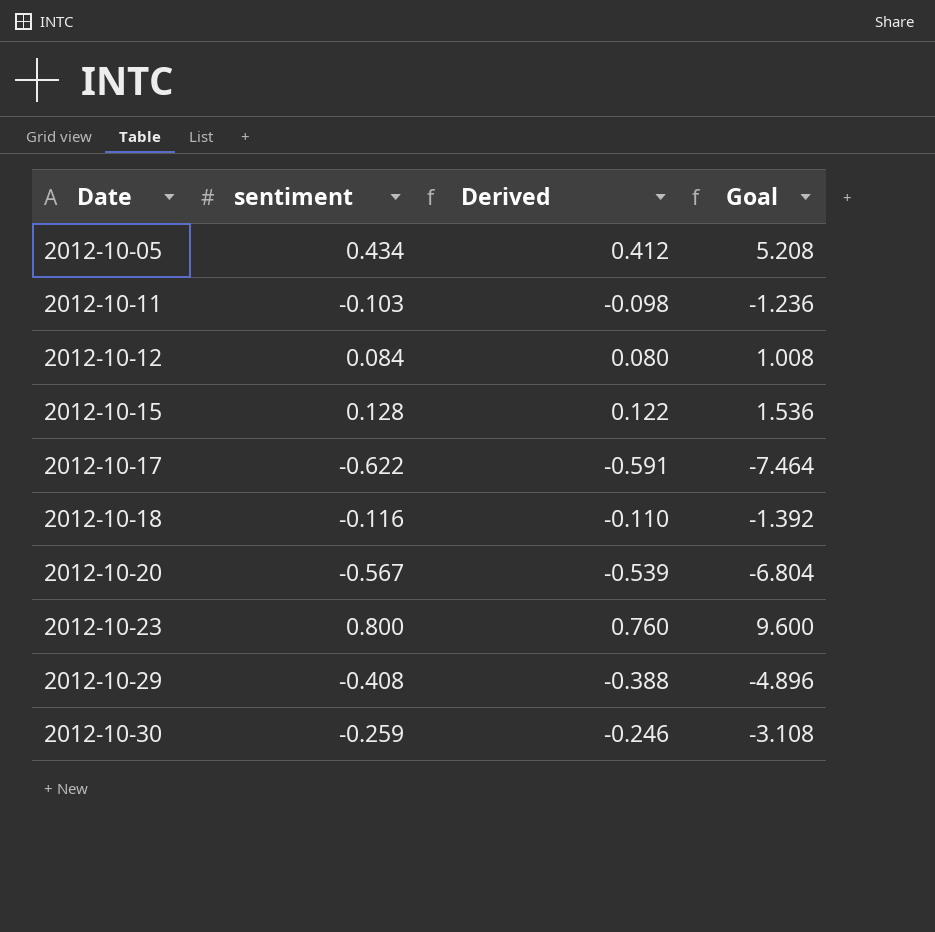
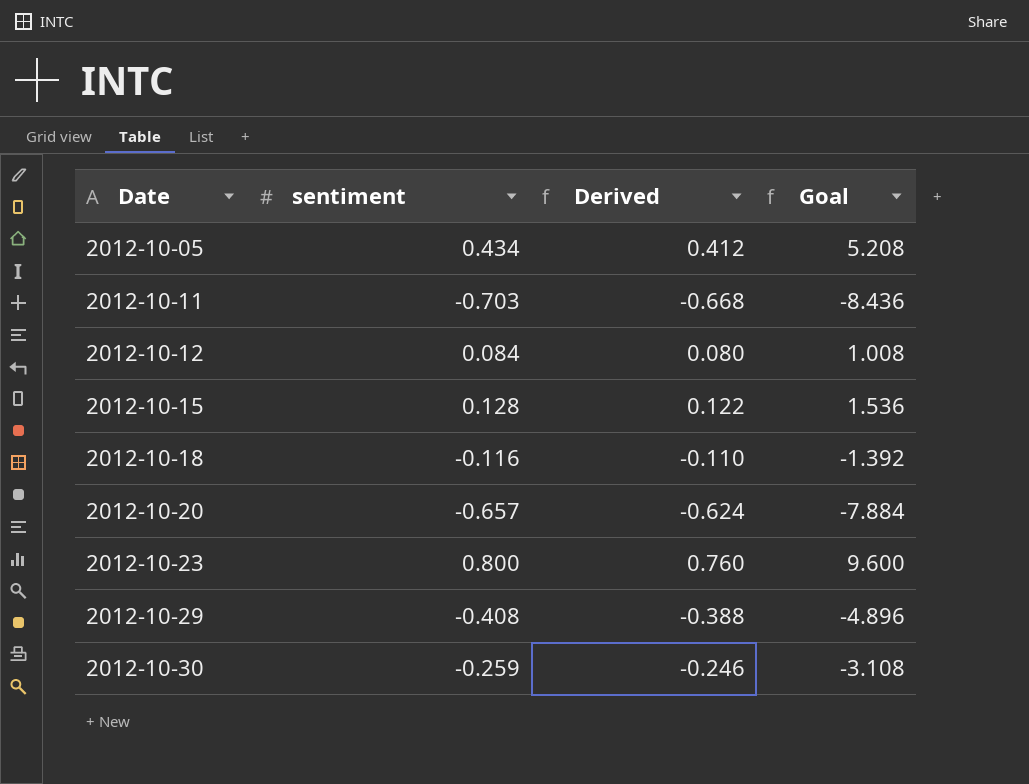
row 2012-10-17: -0.622 | -0.591 | -7.464 -> none
2012-10-11 | sentiment: -0.103 -> -0.703
2012-10-11 | Derived: -0.098 -> -0.668
2012-10-11 | Goal: -1.236 -> -8.436
2012-10-20 | sentiment: -0.567 -> -0.657
2012-10-20 | Derived: -0.539 -> -0.624
2012-10-20 | Goal: -6.804 -> -7.884

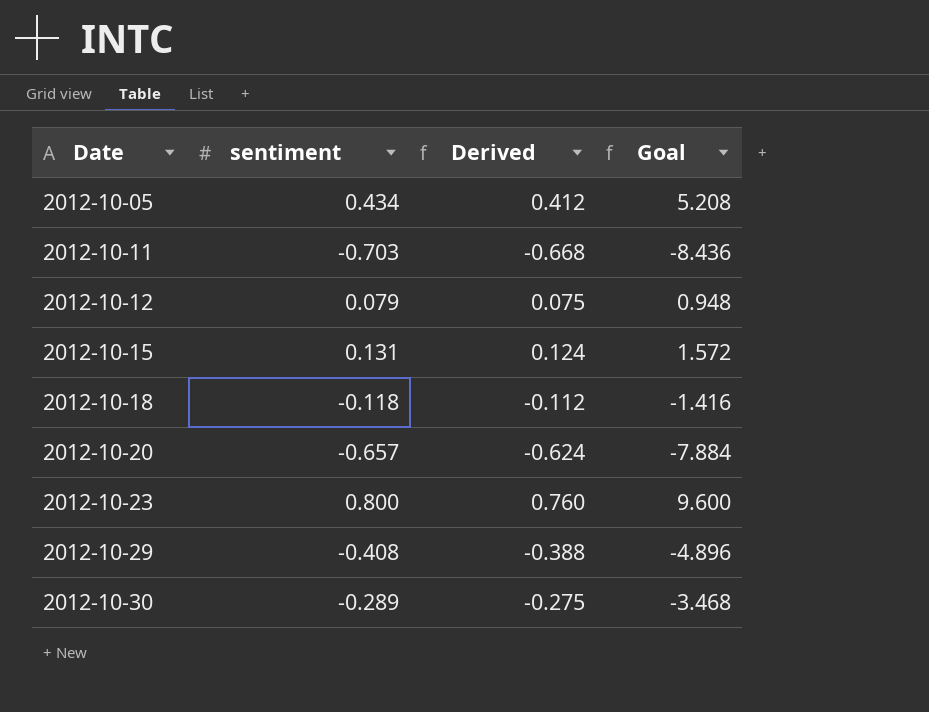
2012-10-12 | sentiment: 0.084 -> 0.079
2012-10-12 | Derived: 0.080 -> 0.075
2012-10-12 | Goal: 1.008 -> 0.948
2012-10-15 | sentiment: 0.128 -> 0.131
2012-10-15 | Derived: 0.122 -> 0.124
2012-10-15 | Goal: 1.536 -> 1.572
2012-10-18 | sentiment: -0.116 -> -0.118
2012-10-18 | Derived: -0.110 -> -0.112
2012-10-18 | Goal: -1.392 -> -1.416
2012-10-30 | sentiment: -0.259 -> -0.289
2012-10-30 | Derived: -0.246 -> -0.275
2012-10-30 | Goal: -3.108 -> -3.468

